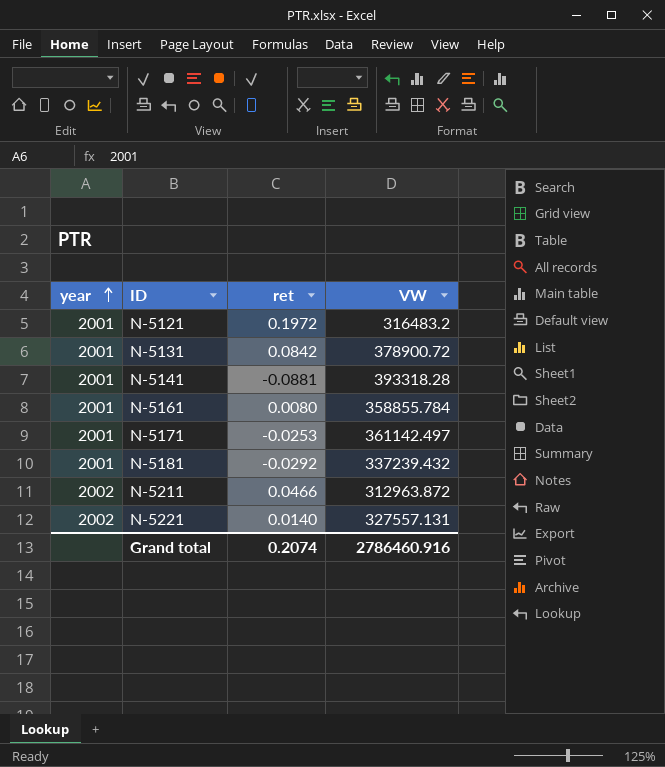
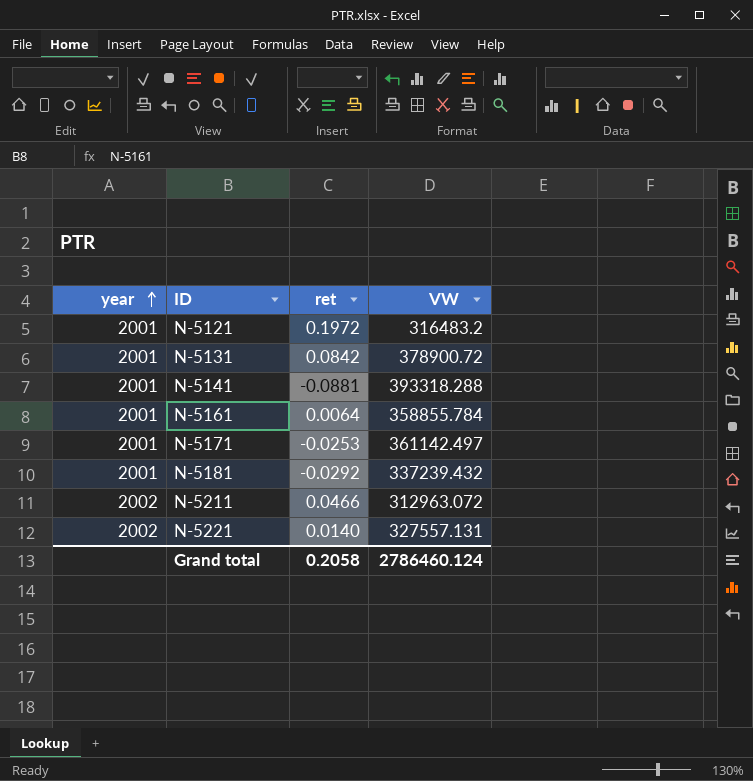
N-5141 | VW: 393318.28 -> 393318.288
N-5161 | ret: 0.0080 -> 0.0064
N-5211 | VW: 312963.872 -> 312963.072
Grand total | ret: 0.2074 -> 0.2058
Grand total | VW: 2786460.916 -> 2786460.124

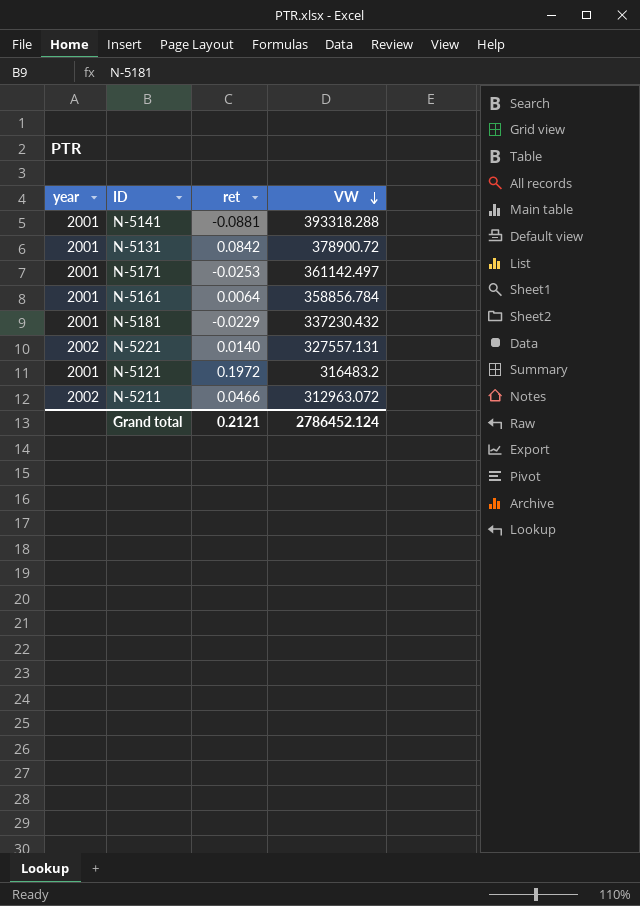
row order: year ascending -> VW descending
N-5161 | VW: 358855.784 -> 358856.784
N-5181 | ret: -0.0292 -> -0.0229
N-5181 | VW: 337239.432 -> 337230.432
Grand total | ret: 0.2058 -> 0.2121
Grand total | VW: 2786460.124 -> 2786452.124

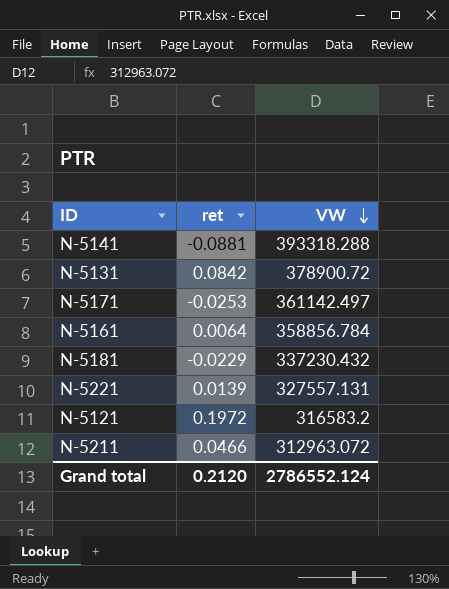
column year | position: 1 -> none
N-5221 | ret: 0.0140 -> 0.0139
N-5121 | VW: 316483.2 -> 316583.2
Grand total | ret: 0.2121 -> 0.2120
Grand total | VW: 2786452.124 -> 2786552.124

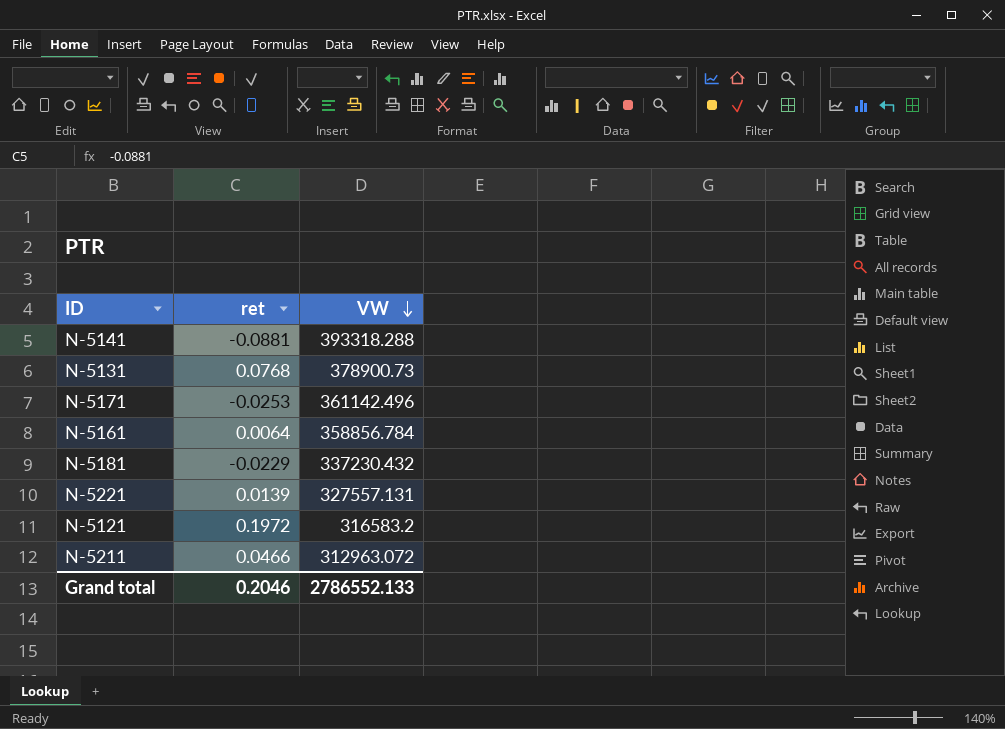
N-5131 | ret: 0.0842 -> 0.0768
N-5131 | VW: 378900.72 -> 378900.73
N-5171 | VW: 361142.497 -> 361142.496
Grand total | ret: 0.2120 -> 0.2046
Grand total | VW: 2786552.124 -> 2786552.133

